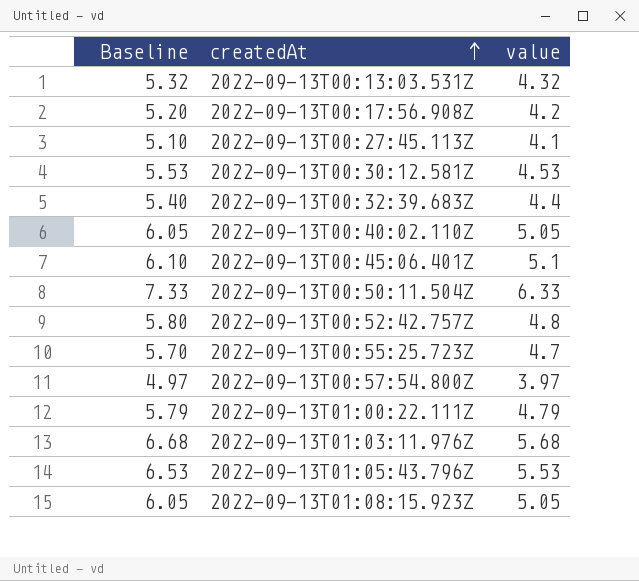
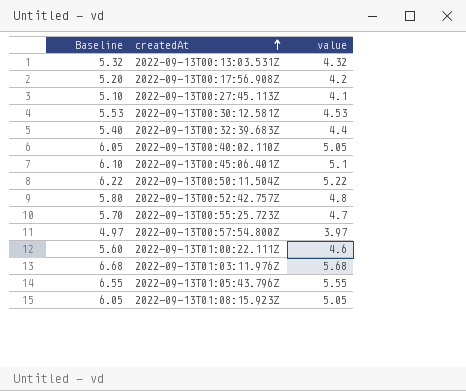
2022-09-13T00:50:11.504Z | Baseline: 7.33 -> 6.22
2022-09-13T00:50:11.504Z | value: 6.33 -> 5.22
2022-09-13T01:00:22.111Z | Baseline: 5.79 -> 5.60
2022-09-13T01:00:22.111Z | value: 4.79 -> 4.6
2022-09-13T01:05:43.796Z | Baseline: 6.53 -> 6.55
2022-09-13T01:05:43.796Z | value: 5.53 -> 5.55

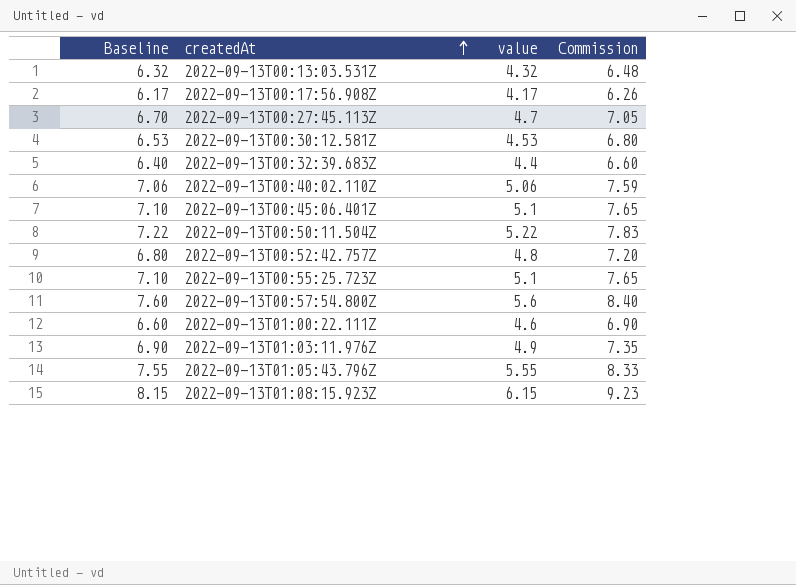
column Baseline | formula: [value] + 1 -> [value] + 2
column Commission | formula: none -> [value] * 1.5
2022-09-13T00:17:56.908Z | value: 4.2 -> 4.17
2022-09-13T00:27:45.113Z | value: 4.1 -> 4.7
2022-09-13T00:40:02.110Z | value: 5.05 -> 5.06
2022-09-13T00:55:25.723Z | value: 4.7 -> 5.1
2022-09-13T00:57:54.800Z | value: 3.97 -> 5.6
2022-09-13T01:03:11.976Z | value: 5.68 -> 4.9
2022-09-13T01:08:15.923Z | value: 5.05 -> 6.15

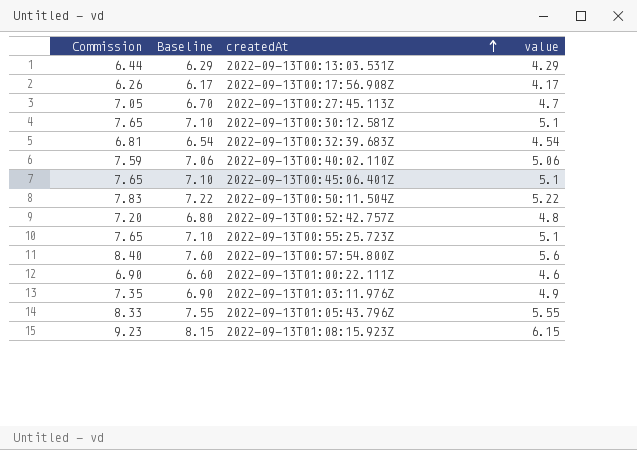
column Commission | position: 4 -> 1
2022-09-13T00:13:03.531Z | Commission: 6.48 -> 6.44
2022-09-13T00:13:03.531Z | Baseline: 6.32 -> 6.29
2022-09-13T00:13:03.531Z | value: 4.32 -> 4.29
2022-09-13T00:30:12.581Z | Commission: 6.80 -> 7.65
2022-09-13T00:30:12.581Z | Baseline: 6.53 -> 7.10
2022-09-13T00:30:12.581Z | value: 4.53 -> 5.1
2022-09-13T00:32:39.683Z | Commission: 6.60 -> 6.81
2022-09-13T00:32:39.683Z | Baseline: 6.40 -> 6.54
2022-09-13T00:32:39.683Z | value: 4.4 -> 4.54

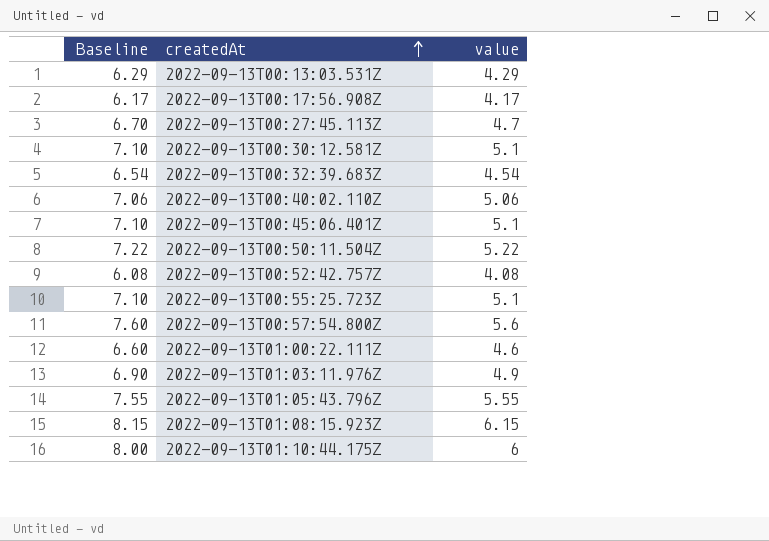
column Commission | formula: [value] * 1.5 -> none
2022-09-13T00:52:42.757Z | Baseline: 6.80 -> 6.08
2022-09-13T00:52:42.757Z | value: 4.8 -> 4.08
row 2022-09-13T01:10:44.175Z: none -> 8.00 | 6

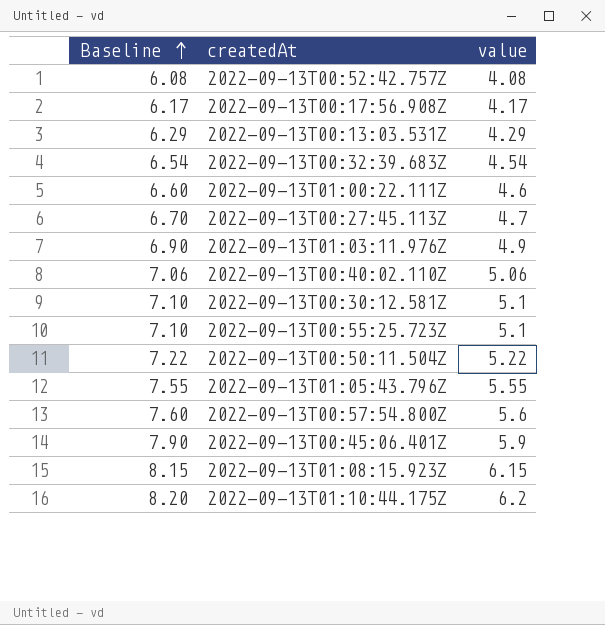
row order: createdAt ascending -> Baseline ascending
2022-09-13T00:45:06.401Z | Baseline: 7.10 -> 7.90
2022-09-13T00:45:06.401Z | value: 5.1 -> 5.9
2022-09-13T01:10:44.175Z | Baseline: 8.00 -> 8.20
2022-09-13T01:10:44.175Z | value: 6 -> 6.2

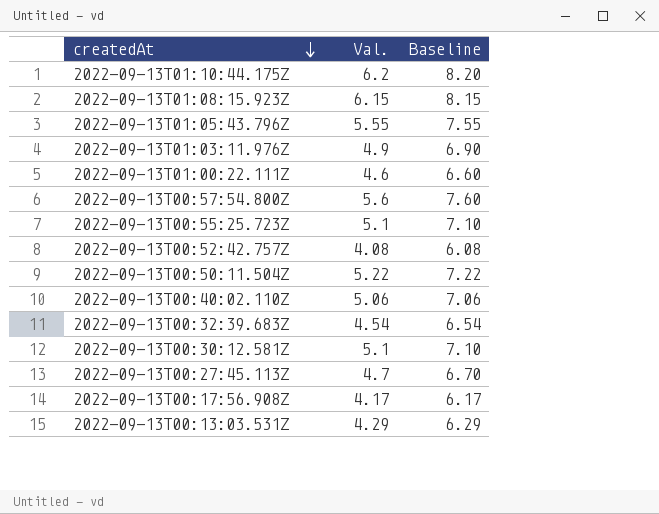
row order: Baseline ascending -> createdAt descending
column name: value -> Val.
column Baseline | position: 1 -> 3
row 2022-09-13T00:45:06.401Z: 7.90 | 5.9 -> none

